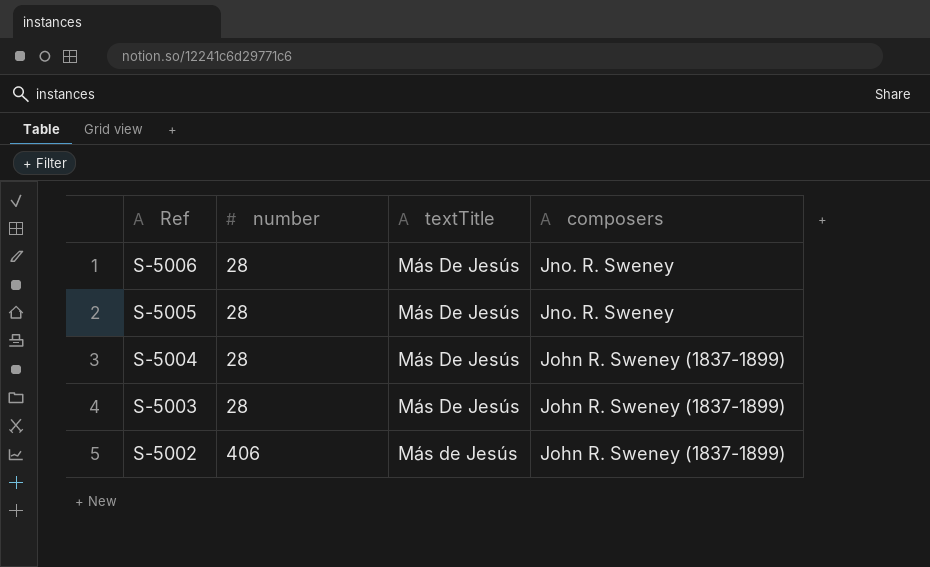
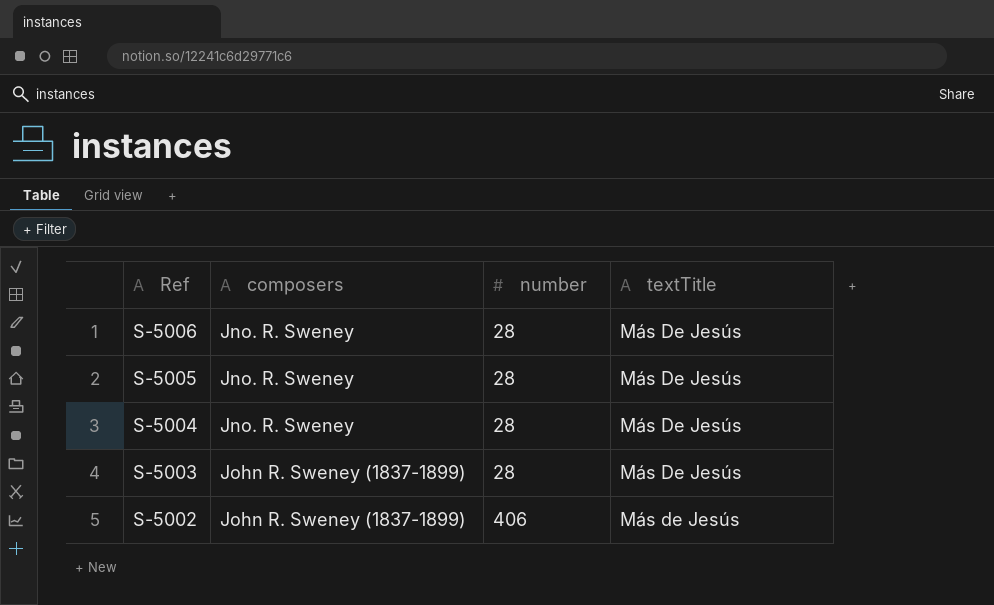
column composers | position: 4 -> 2
S-5004 | composers: John R. Sweney (1837-1899) -> Jno. R. Sweney

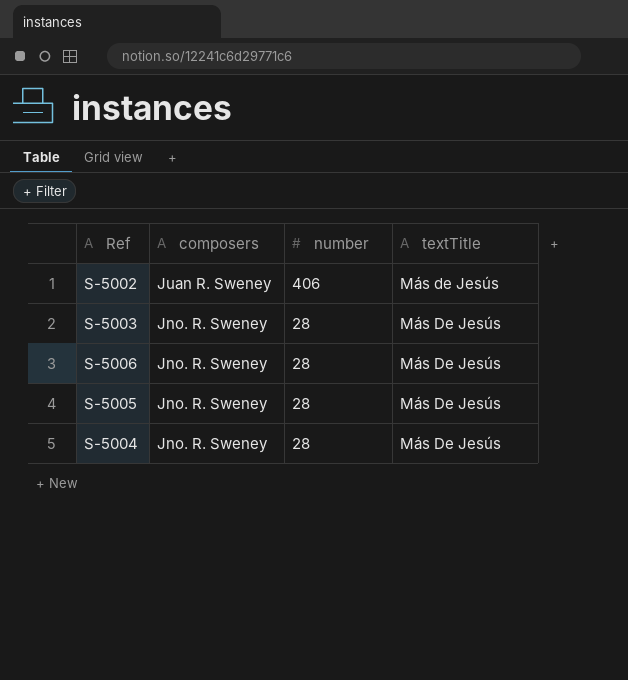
row order: Ref descending -> composers descending
S-5002 | composers: John R. Sweney (1837-1899) -> Juan R. Sweney
S-5003 | composers: John R. Sweney (1837-1899) -> Jno. R. Sweney

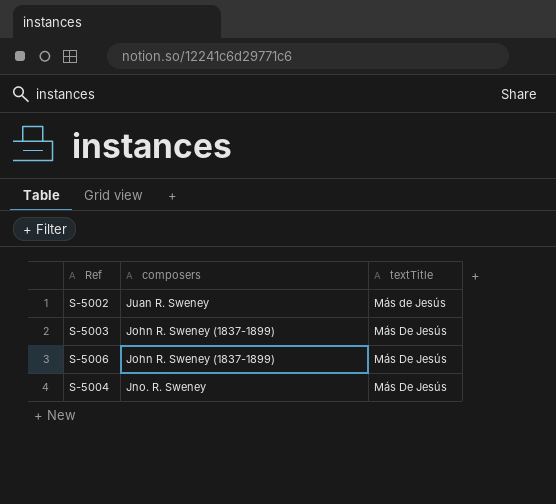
column number | position: 3 -> none
row S-5005: Jno. R. Sweney | 28 | Más De Jesús -> none
S-5003 | composers: Jno. R. Sweney -> John R. Sweney (1837-1899)
S-5006 | composers: Jno. R. Sweney -> John R. Sweney (1837-1899)

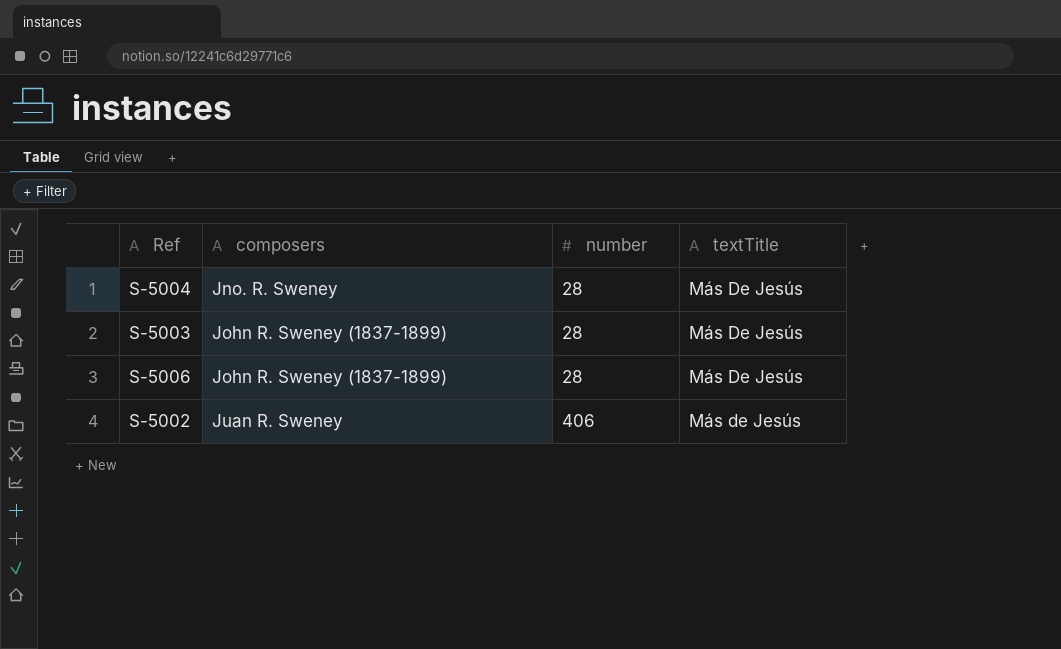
row order: composers descending -> composers ascending
column number | position: none -> 3

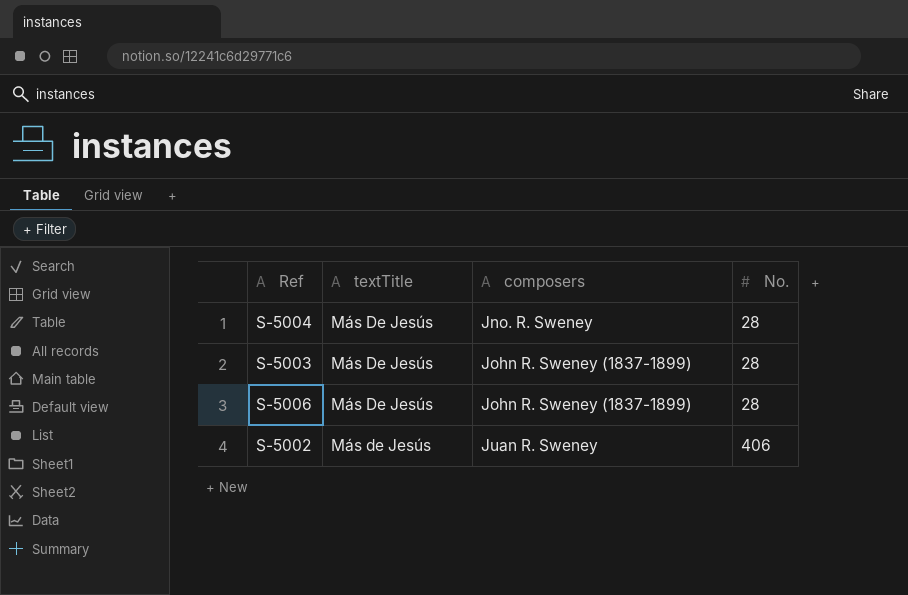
column textTitle | position: 4 -> 2
column name: number -> No.

